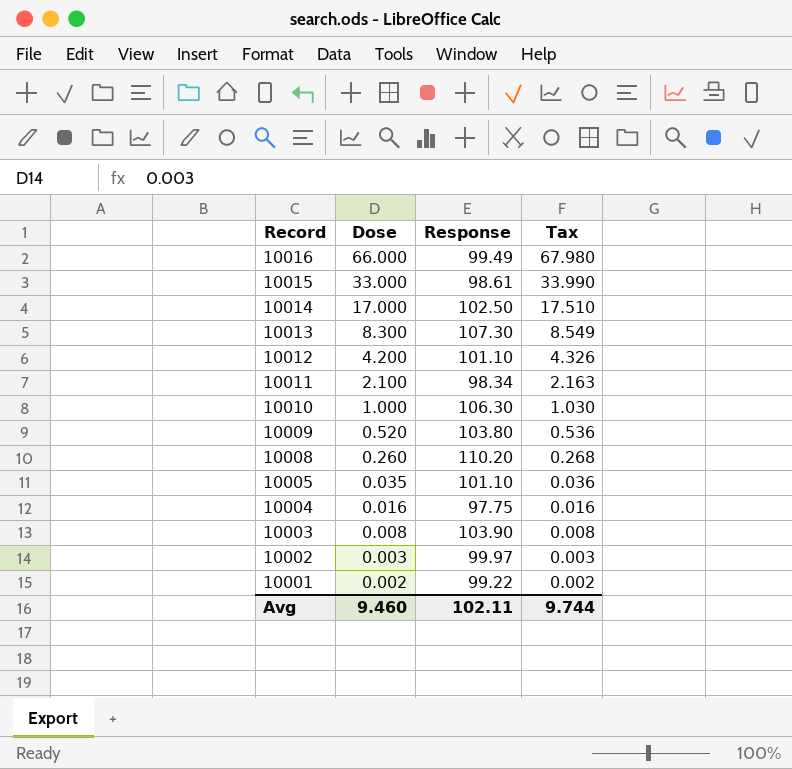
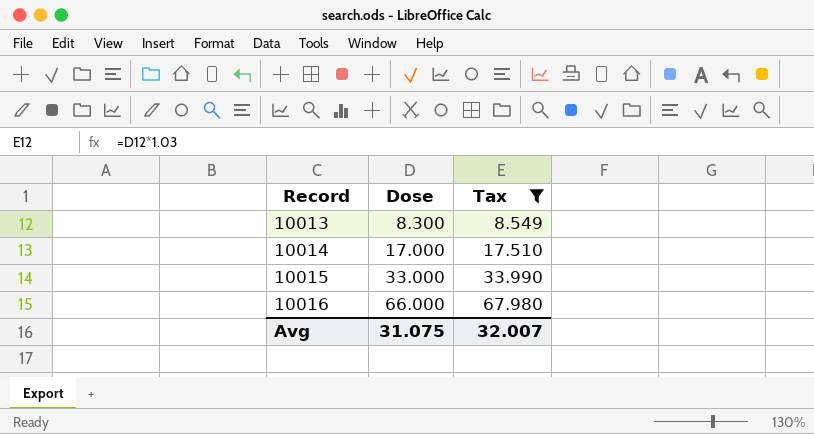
filter: none -> Tax >= 8.549
row order: Record descending -> Record ascending
column Response | position: 3 -> none
Avg | Dose: 9.460 -> 31.075
Avg | Tax: 9.744 -> 32.007

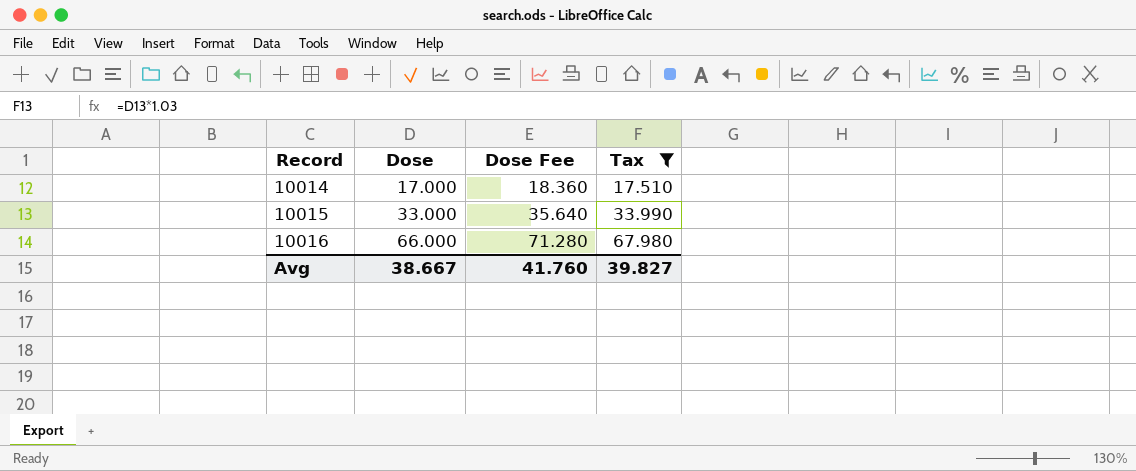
column Dose Fee | formula: none -> [Dose] * 1.08
row 10013: 8.300 | 8.549 -> none
Avg | Dose: 31.075 -> 38.667
Avg | Tax: 32.007 -> 39.827

